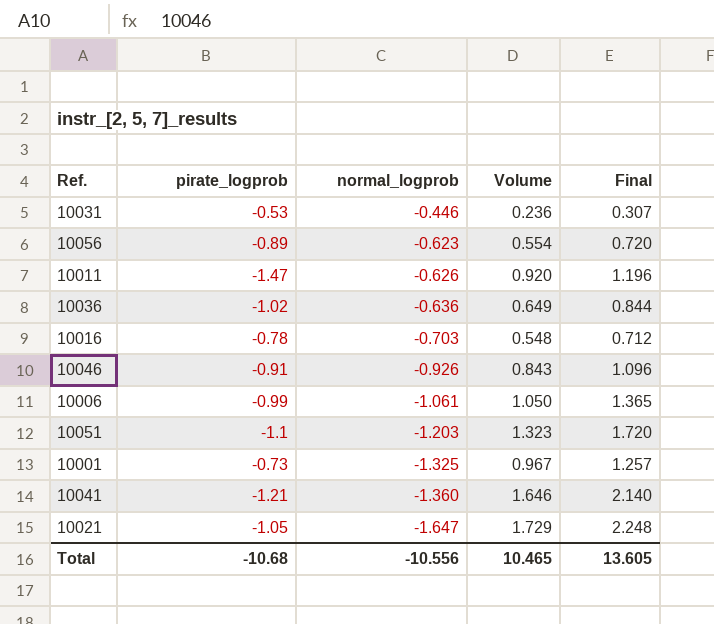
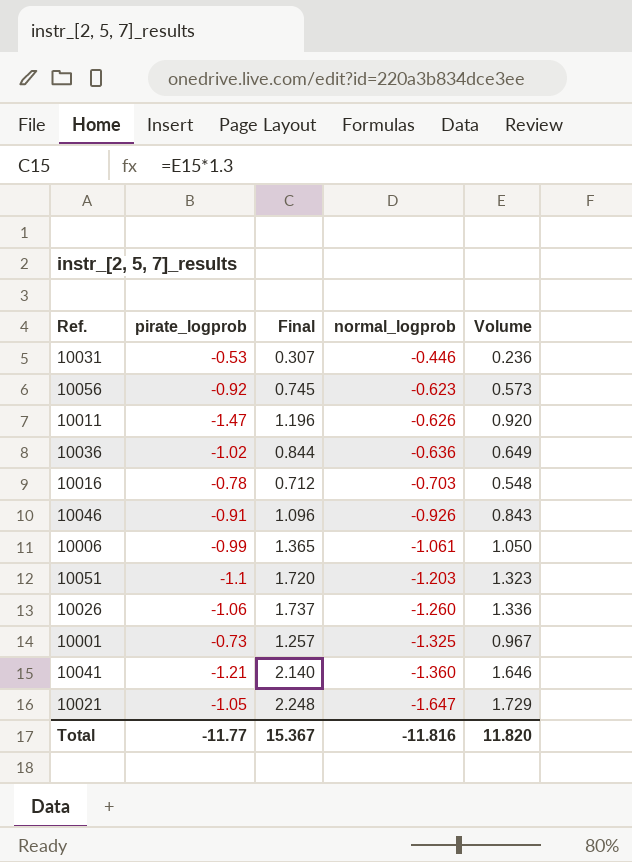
column Final | position: 5 -> 3
10056 | pirate_logprob: -0.89 -> -0.92
10056 | Final: 0.720 -> 0.745
10056 | Volume: 0.554 -> 0.573
row 10026: none -> -1.06 | 1.737 | -1.260 | 1.336
Total | pirate_logprob: -10.68 -> -11.77
Total | Final: 13.605 -> 15.367
Total | normal_logprob: -10.556 -> -11.816
Total | Volume: 10.465 -> 11.820

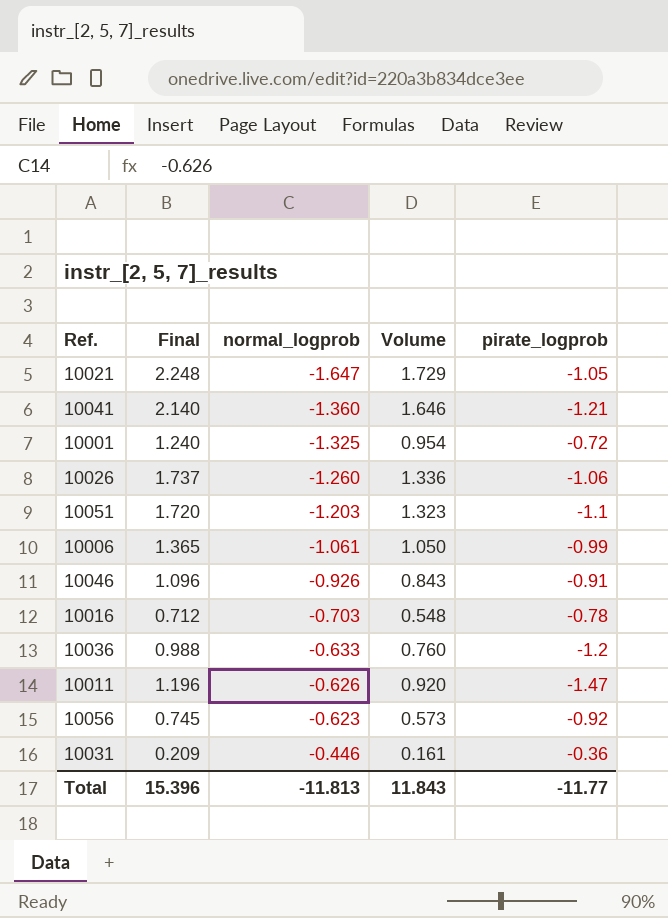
row order: normal_logprob descending -> normal_logprob ascending
column pirate_logprob | position: 2 -> 5
10001 | Final: 1.257 -> 1.240
10001 | Volume: 0.967 -> 0.954
10001 | pirate_logprob: -0.73 -> -0.72
10036 | Final: 0.844 -> 0.988
10036 | normal_logprob: -0.636 -> -0.633
10036 | Volume: 0.649 -> 0.760
10036 | pirate_logprob: -1.02 -> -1.2
10031 | Final: 0.307 -> 0.209
10031 | Volume: 0.236 -> 0.161
10031 | pirate_logprob: -0.53 -> -0.36
Total | Final: 15.367 -> 15.396
Total | normal_logprob: -11.816 -> -11.813
Total | Volume: 11.820 -> 11.843

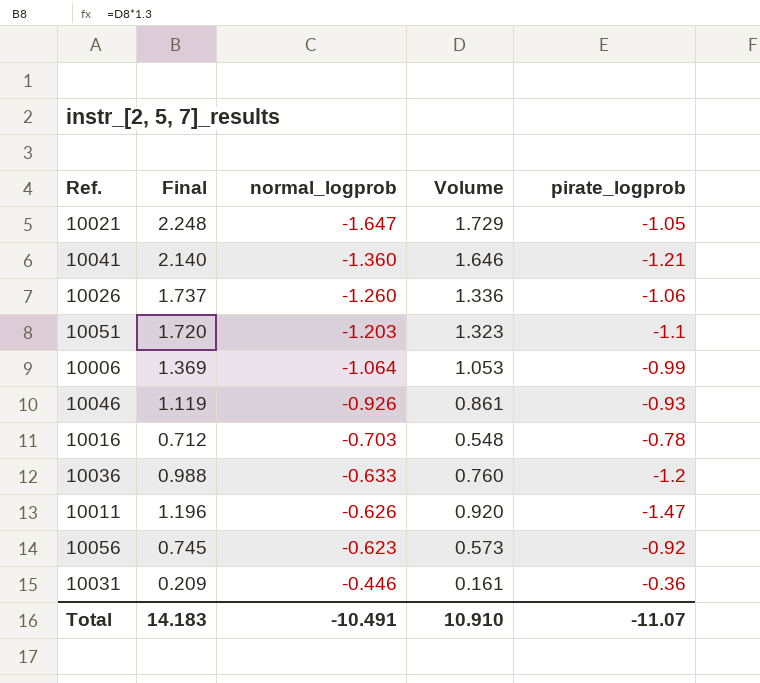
row 10001: 1.240 | -1.325 | 0.954 | -0.72 -> none
10006 | Final: 1.365 -> 1.369
10006 | normal_logprob: -1.061 -> -1.064
10006 | Volume: 1.050 -> 1.053
10046 | Final: 1.096 -> 1.119
10046 | Volume: 0.843 -> 0.861
10046 | pirate_logprob: -0.91 -> -0.93
Total | Final: 15.396 -> 14.183
Total | normal_logprob: -11.813 -> -10.491
Total | Volume: 11.843 -> 10.910
Total | pirate_logprob: -11.77 -> -11.07

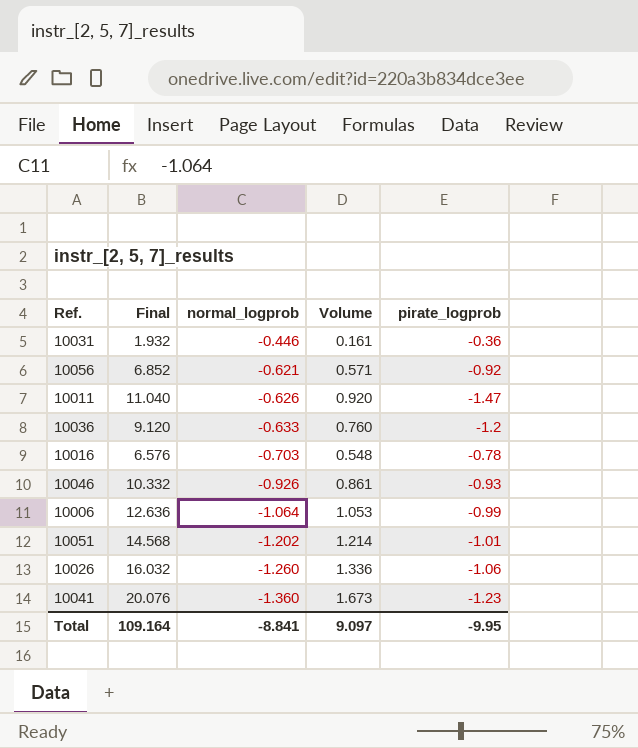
row order: normal_logprob ascending -> normal_logprob descending
column Final | formula: [Volume] * 1.3 -> [Volume] * 12
row 10021: 2.248 | -1.647 | 1.729 | -1.05 -> none
10056 | normal_logprob: -0.623 -> -0.621
10056 | Volume: 0.573 -> 0.571
10051 | normal_logprob: -1.203 -> -1.202
10051 | Volume: 1.323 -> 1.214
10051 | pirate_logprob: -1.1 -> -1.01
10041 | Volume: 1.646 -> 1.673
10041 | pirate_logprob: -1.21 -> -1.23
Total | Final: 14.183 -> 109.164
Total | normal_logprob: -10.491 -> -8.841
Total | Volume: 10.910 -> 9.097
Total | pirate_logprob: -11.07 -> -9.95

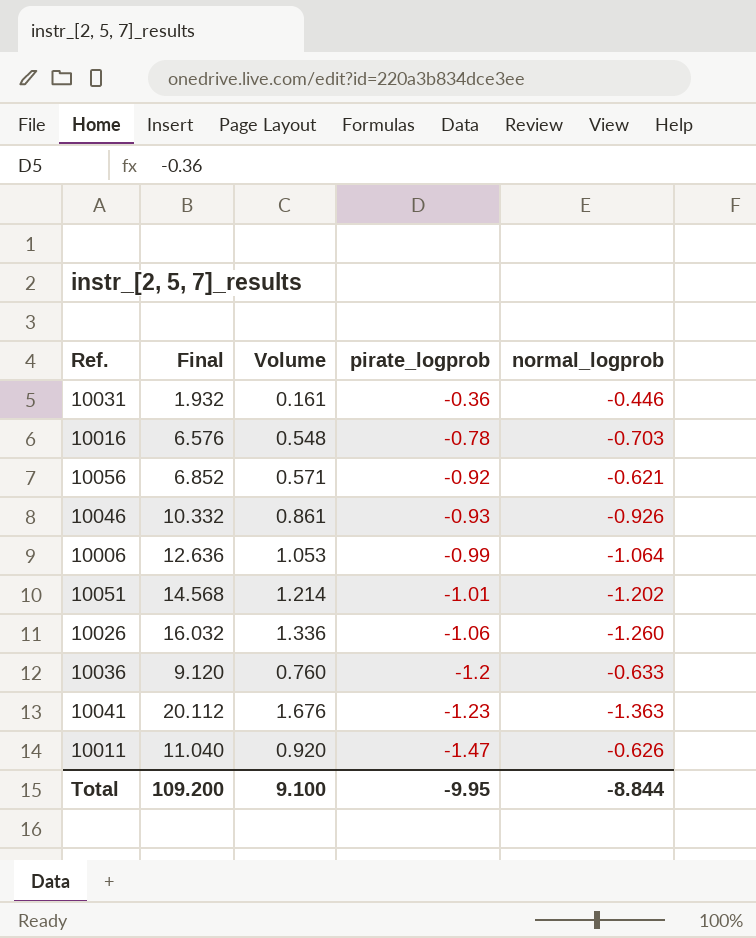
row order: normal_logprob descending -> pirate_logprob descending
column normal_logprob | position: 3 -> 5
10041 | Final: 20.076 -> 20.112
10041 | Volume: 1.673 -> 1.676
10041 | normal_logprob: -1.360 -> -1.363
Total | Final: 109.164 -> 109.200
Total | Volume: 9.097 -> 9.100
Total | normal_logprob: -8.841 -> -8.844

